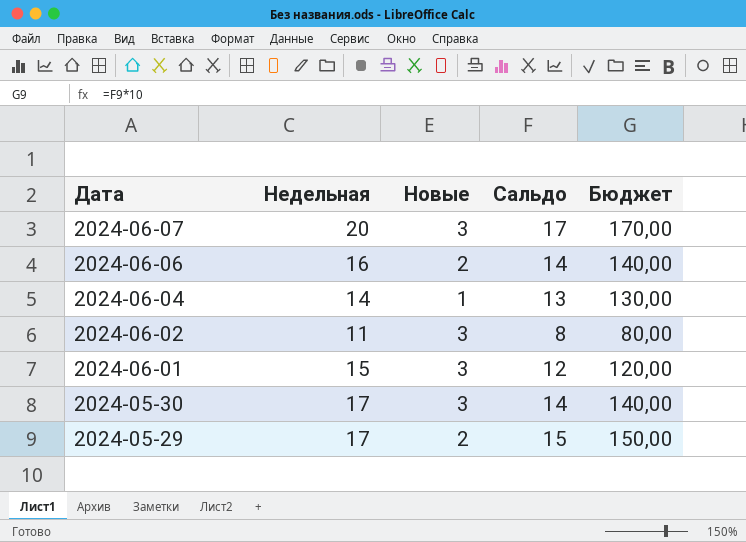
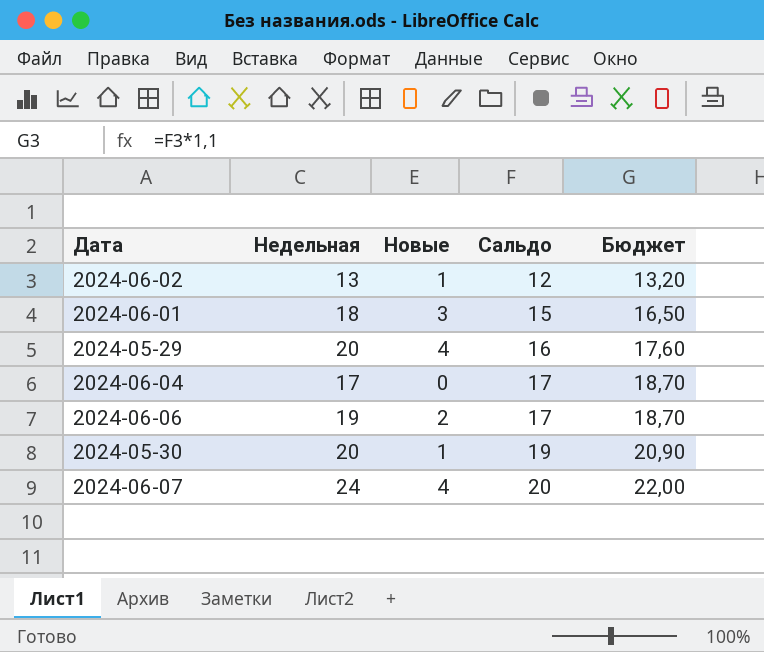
row order: Дата descending -> Сальдо ascending
column Бюджет | formula: [Сальдо] * 10 -> [Сальдо] * 1,1
2024-06-02 | Недельная: 11 -> 13
2024-06-02 | Новые: 3 -> 1
2024-06-02 | Сальдо: 8 -> 12
2024-06-01 | Недельная: 15 -> 18
2024-06-01 | Сальдо: 12 -> 15
2024-05-29 | Недельная: 17 -> 20
2024-05-29 | Новые: 2 -> 4
2024-05-29 | Сальдо: 15 -> 16
2024-06-04 | Недельная: 14 -> 17
2024-06-04 | Новые: 1 -> 0
2024-06-04 | Сальдо: 13 -> 17
2024-06-06 | Недельная: 16 -> 19
2024-06-06 | Сальдо: 14 -> 17
2024-05-30 | Недельная: 17 -> 20
2024-05-30 | Новые: 3 -> 1
2024-05-30 | Сальдо: 14 -> 19
2024-06-07 | Недельная: 20 -> 24
2024-06-07 | Новые: 3 -> 4
2024-06-07 | Сальдо: 17 -> 20

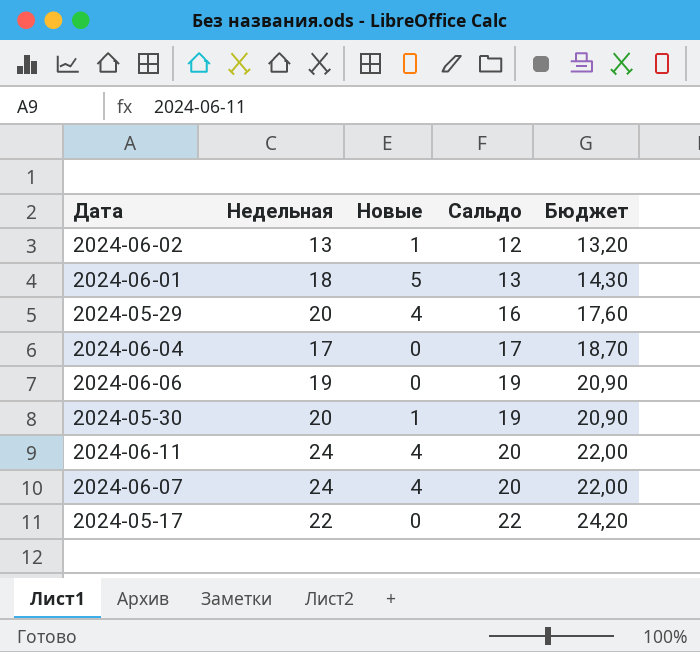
2024-06-01 | Новые: 3 -> 5
2024-06-01 | Сальдо: 15 -> 13
2024-06-01 | Бюджет: 16,50 -> 14,30
2024-06-06 | Новые: 2 -> 0
2024-06-06 | Сальдо: 17 -> 19
2024-06-06 | Бюджет: 18,70 -> 20,90
row 2024-06-11: none -> 24 | 4 | 20 | 22,00
row 2024-05-17: none -> 22 | 0 | 22 | 24,20

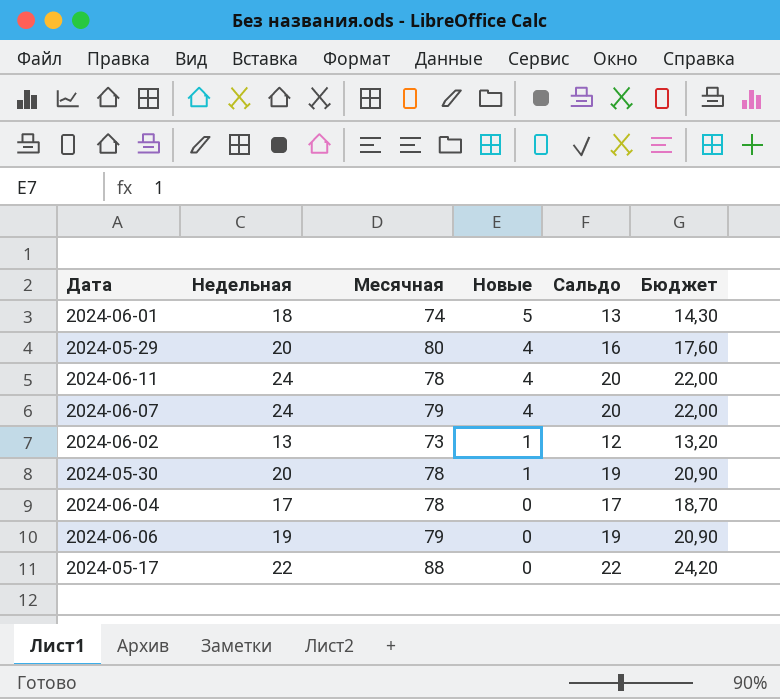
row order: Сальдо ascending -> Новые descending
column Месячная | position: none -> 3

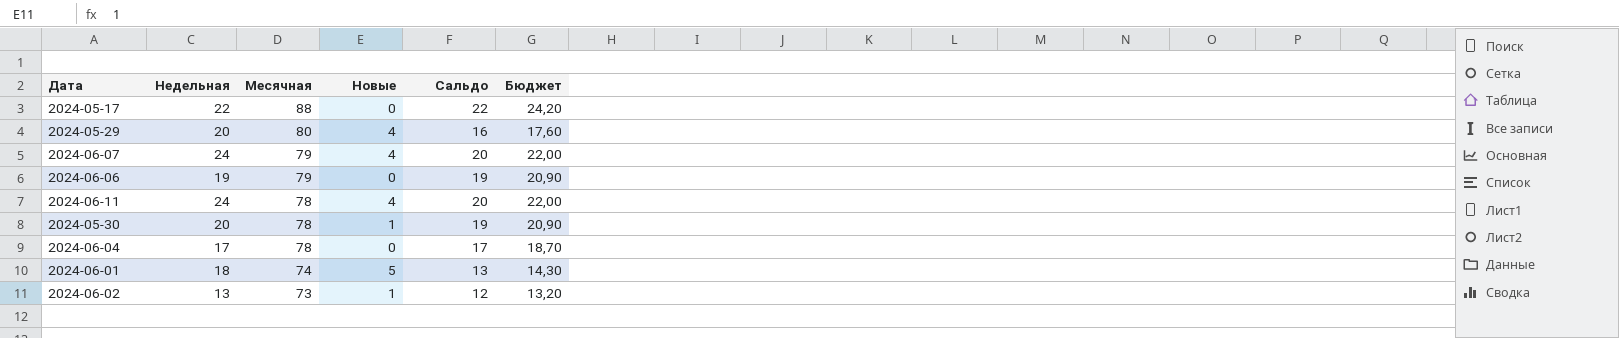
row order: Новые descending -> Месячная descending

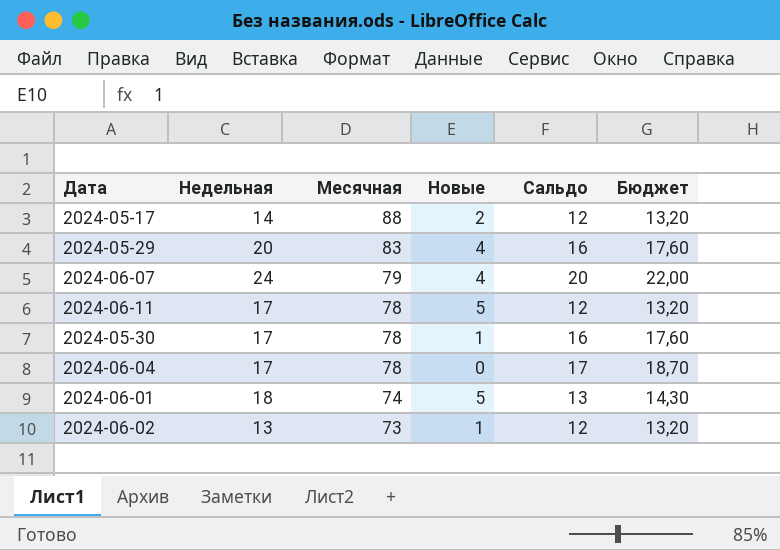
row 2024-06-06: 19 | 79 | 0 | 19 | 20,90 -> none
2024-05-17 | Недельная: 22 -> 14
2024-05-17 | Новые: 0 -> 2
2024-05-17 | Сальдо: 22 -> 12
2024-05-17 | Бюджет: 24,20 -> 13,20
2024-05-29 | Месячная: 80 -> 83
2024-06-11 | Недельная: 24 -> 17
2024-06-11 | Новые: 4 -> 5
2024-06-11 | Сальдо: 20 -> 12
2024-06-11 | Бюджет: 22,00 -> 13,20
2024-05-30 | Недельная: 20 -> 17
2024-05-30 | Сальдо: 19 -> 16
2024-05-30 | Бюджет: 20,90 -> 17,60

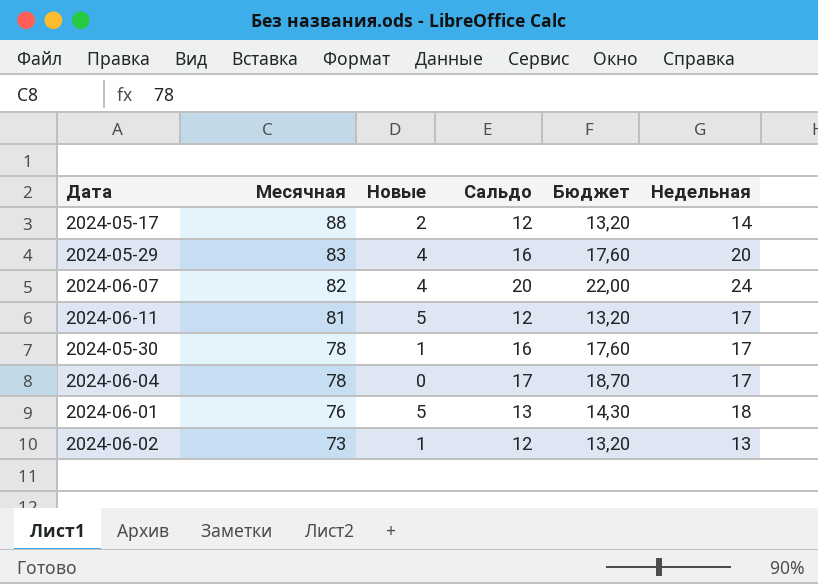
column Недельная | position: 2 -> 6
2024-06-07 | Месячная: 79 -> 82
2024-06-11 | Месячная: 78 -> 81
2024-06-01 | Месячная: 74 -> 76

